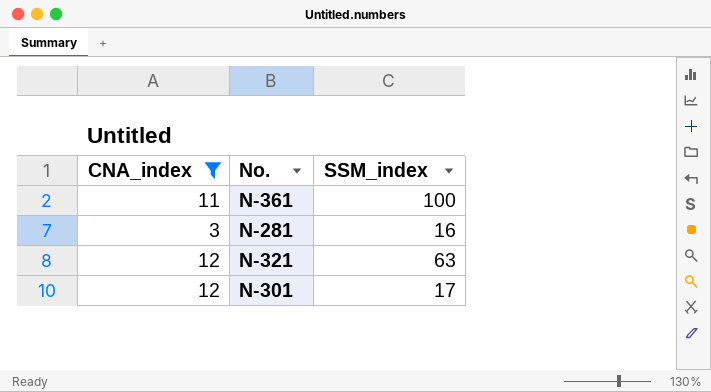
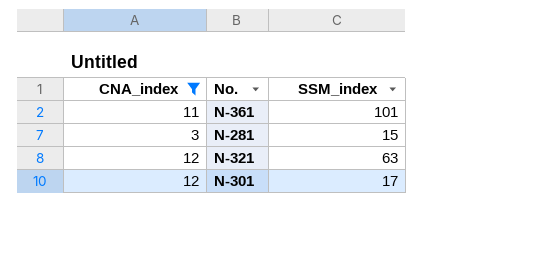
N-361 | SSM_index: 100 -> 101
N-281 | SSM_index: 16 -> 15

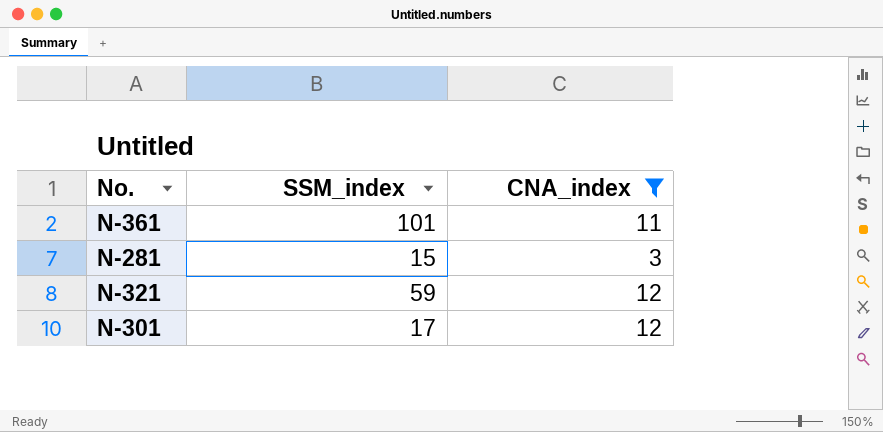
column CNA_index | position: 1 -> 3
N-321 | SSM_index: 63 -> 59

